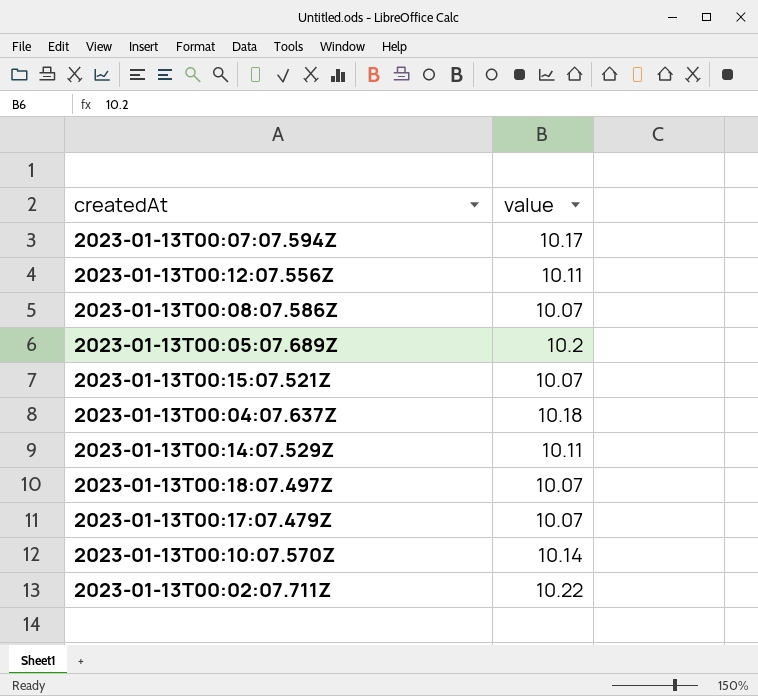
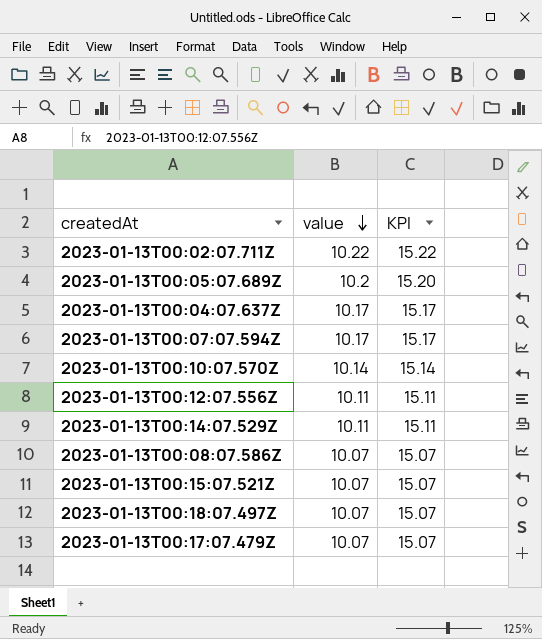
row order: none -> value descending
column KPI | formula: none -> [value] + 5
2023-01-13T00:04:07.637Z | value: 10.18 -> 10.17

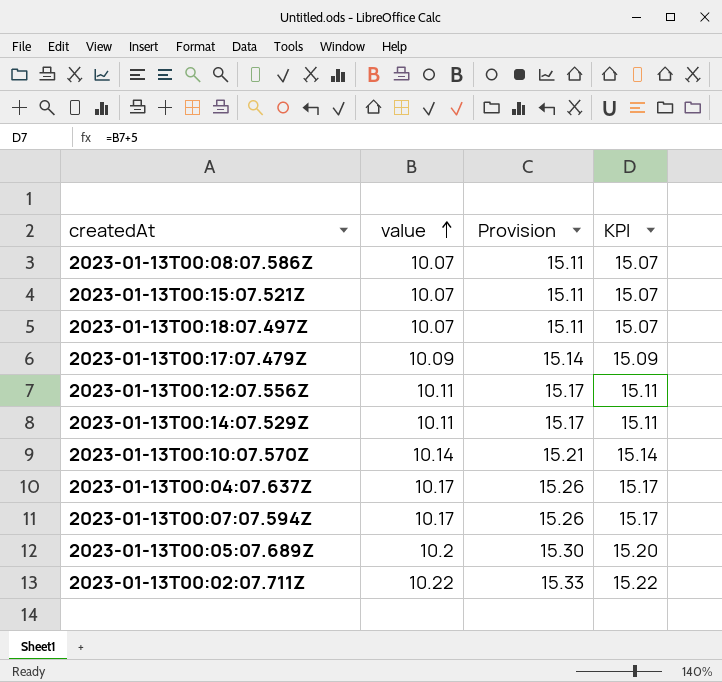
row order: value descending -> value ascending
column Provision | formula: none -> [value] * 1.5
2023-01-13T00:17:07.479Z | value: 10.07 -> 10.09
2023-01-13T00:17:07.479Z | KPI: 15.07 -> 15.09

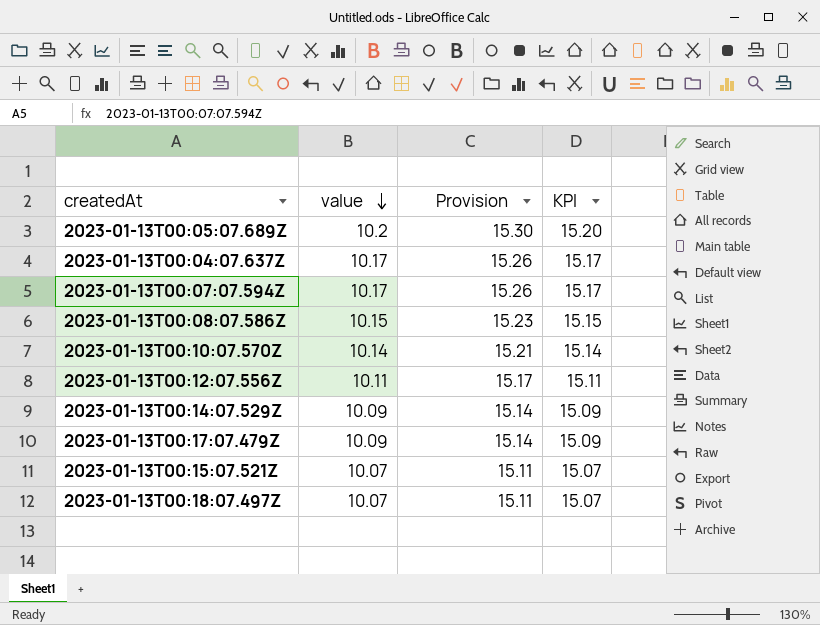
row order: value ascending -> value descending
row 2023-01-13T00:02:07.711Z: 10.22 | 15.33 | 15.22 -> none
2023-01-13T00:08:07.586Z | value: 10.07 -> 10.15
2023-01-13T00:08:07.586Z | Provision: 15.11 -> 15.23
2023-01-13T00:08:07.586Z | KPI: 15.07 -> 15.15
2023-01-13T00:14:07.529Z | value: 10.11 -> 10.09
2023-01-13T00:14:07.529Z | Provision: 15.17 -> 15.14
2023-01-13T00:14:07.529Z | KPI: 15.11 -> 15.09

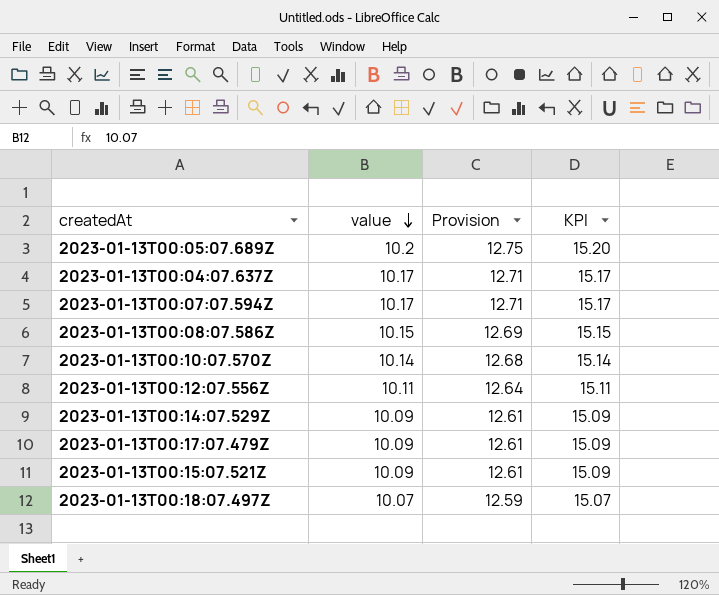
column Provision | formula: [value] * 1.5 -> [value] * 1.25
2023-01-13T00:15:07.521Z | value: 10.07 -> 10.09
2023-01-13T00:15:07.521Z | KPI: 15.07 -> 15.09

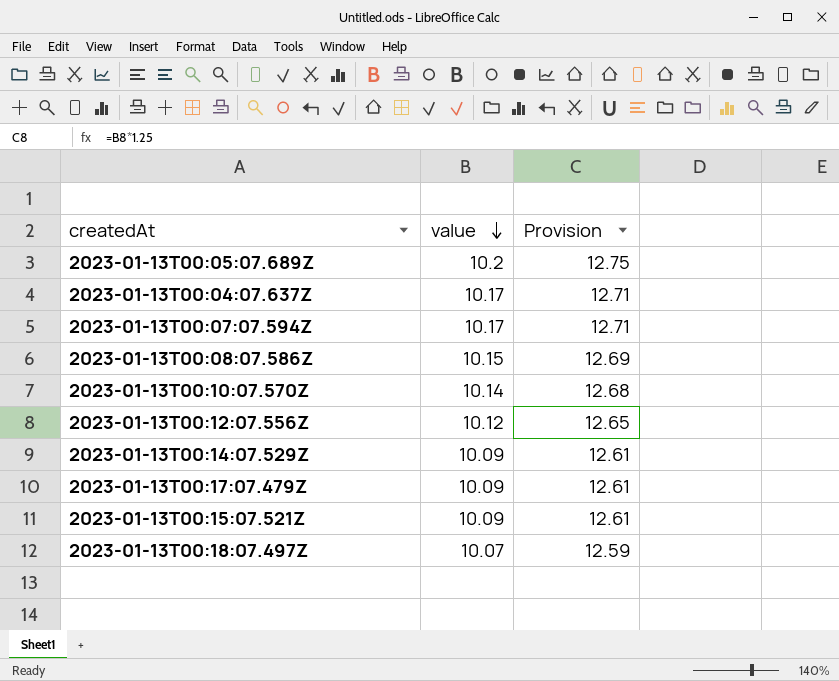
column KPI | formula: [value] + 5 -> none
2023-01-13T00:12:07.556Z | value: 10.11 -> 10.12
2023-01-13T00:12:07.556Z | Provision: 12.64 -> 12.65

